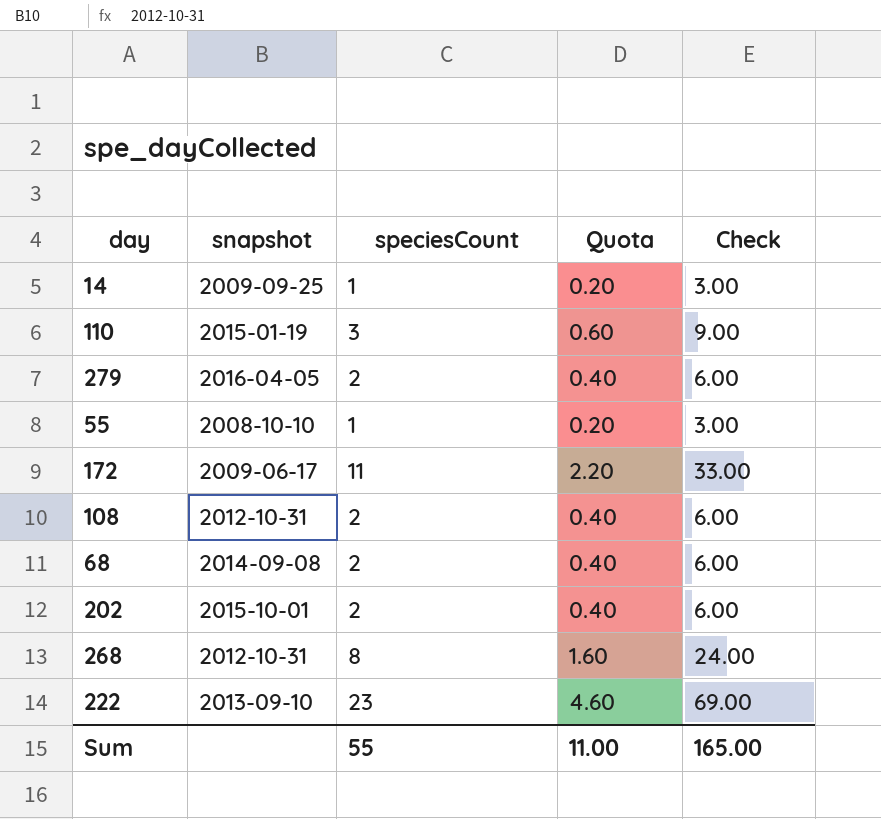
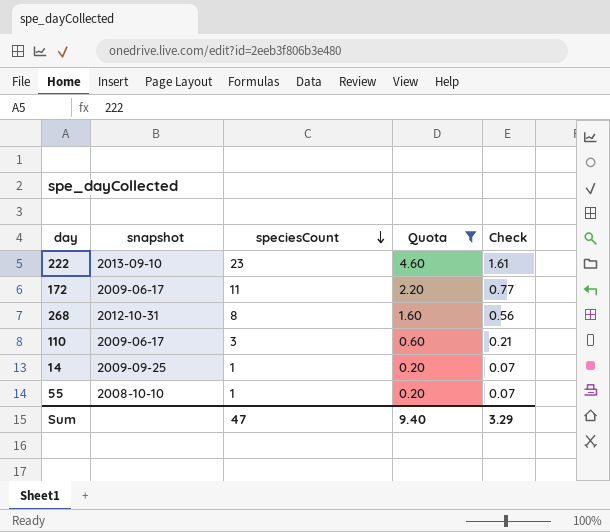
filter: none -> Quota != 0.40
row order: none -> speciesCount descending
column Check | formula: [speciesCount] * 3 -> [speciesCount] * 0.07
110 | snapshot: 2015-01-19 -> 2009-06-17
Sum | speciesCount: 55 -> 47
Sum | Quota: 11.00 -> 9.40
Sum | Check: 165.00 -> 3.29

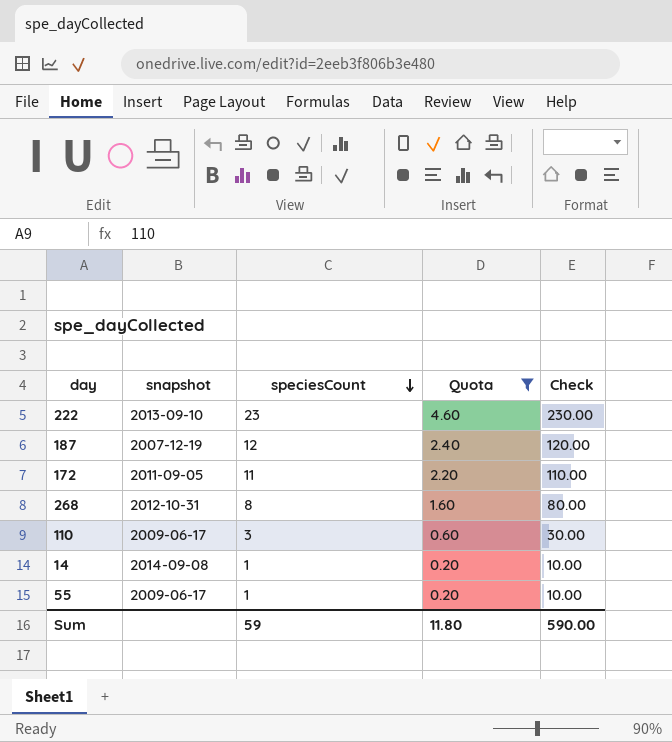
column Check | formula: [speciesCount] * 0.07 -> [speciesCount] * 10
row 187: none -> 2007-12-19 | 12 | 2.40 | 120.00
172 | snapshot: 2009-06-17 -> 2011-09-05
14 | snapshot: 2009-09-25 -> 2014-09-08
55 | snapshot: 2008-10-10 -> 2009-06-17
Sum | speciesCount: 47 -> 59
Sum | Quota: 9.40 -> 11.80
Sum | Check: 3.29 -> 590.00

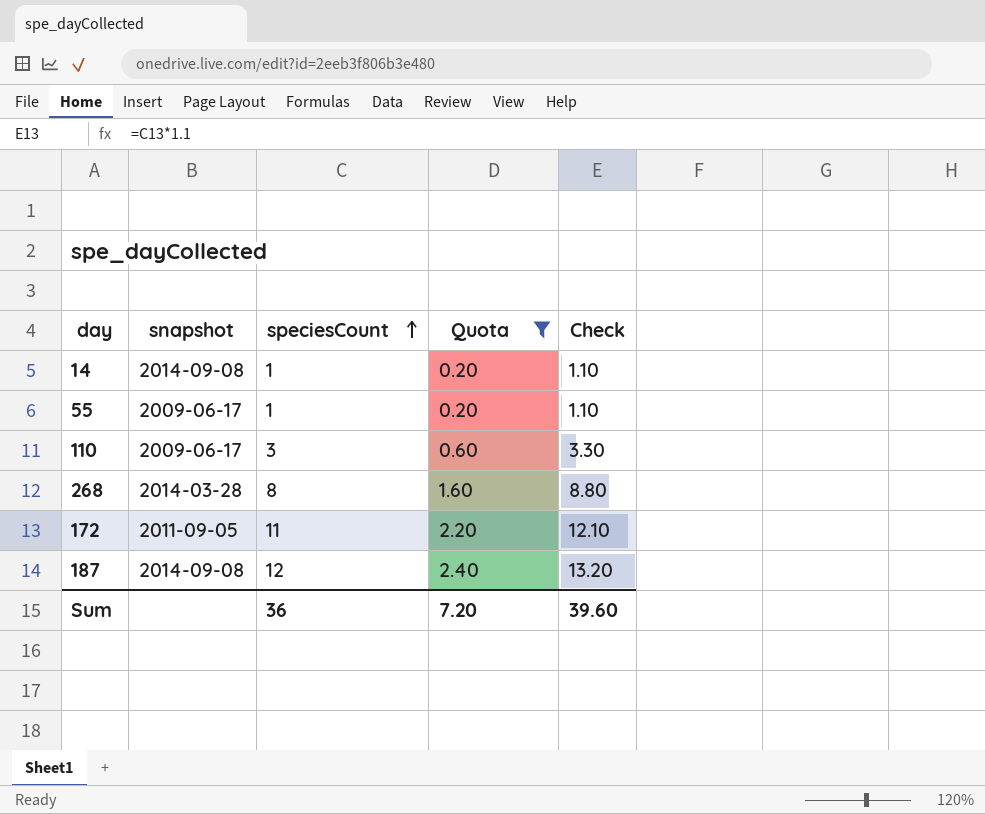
row order: speciesCount descending -> speciesCount ascending
column Check | formula: [speciesCount] * 10 -> [speciesCount] * 1.1
row 222: 2013-09-10 | 23 | 4.60 | 230.00 -> none
268 | snapshot: 2012-10-31 -> 2014-03-28
187 | snapshot: 2007-12-19 -> 2014-09-08
Sum | speciesCount: 59 -> 36
Sum | Quota: 11.80 -> 7.20
Sum | Check: 590.00 -> 39.60

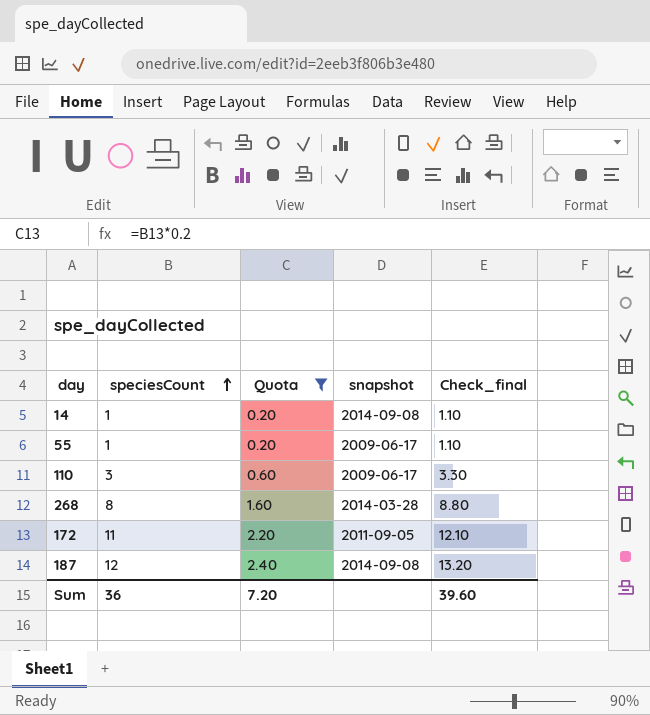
column snapshot | position: 2 -> 4
column name: Check -> Check_final

